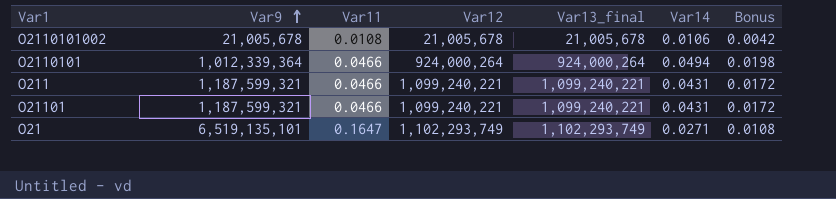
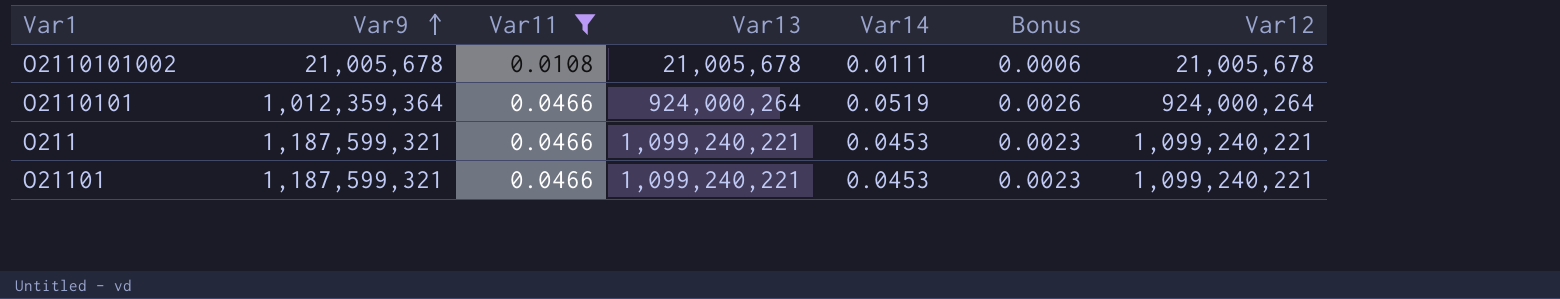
filter: none -> Var11 != 0.1647
column name: Var13_final -> Var13
column Bonus | formula: [Var14] * 0.4 -> [Var14] * 0.05
column Var12 | position: 4 -> 7
O2110101002 | Var14: 0.0106 -> 0.0111
O2110101 | Var9: 1,012,339,364 -> 1,012,359,364
O2110101 | Var14: 0.0494 -> 0.0519
O211 | Var14: 0.0431 -> 0.0453
O21101 | Var14: 0.0431 -> 0.0453

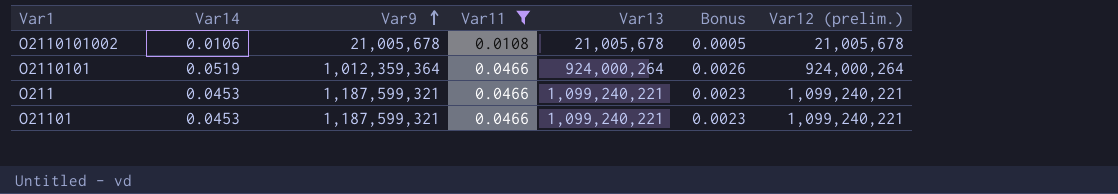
column Var14 | position: 5 -> 2
column name: Var12 -> Var12 (prelim.)
O2110101002 | Var14: 0.0111 -> 0.0106
O2110101002 | Bonus: 0.0006 -> 0.0005

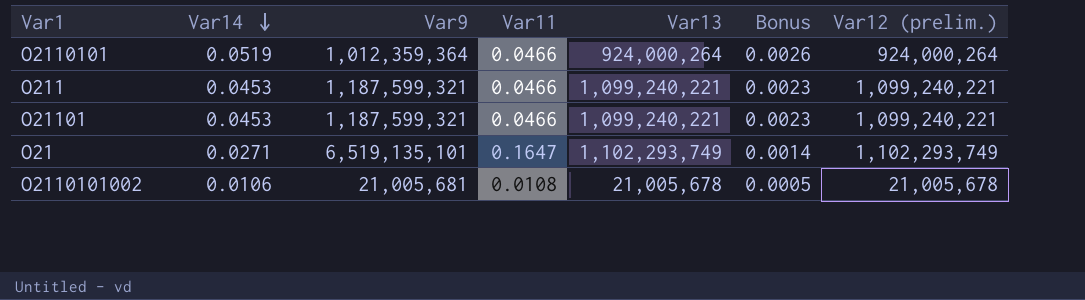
filter: Var11 != 0.1647 -> none
row order: Var9 ascending -> Var14 descending
O2110101002 | Var9: 21,005,678 -> 21,005,681

